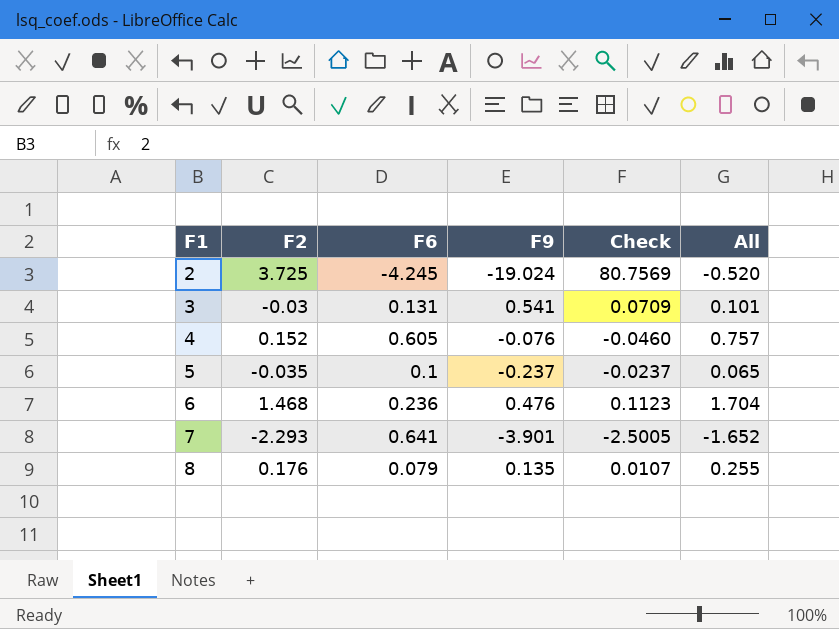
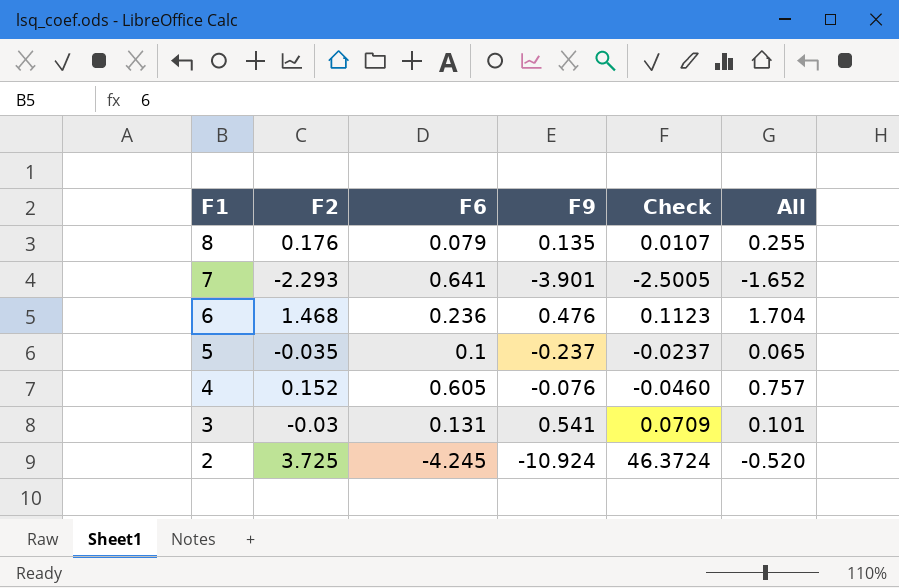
row order: F1 ascending -> F1 descending
2 | F9: -19.024 -> -10.924
2 | Check: 80.7569 -> 46.3724

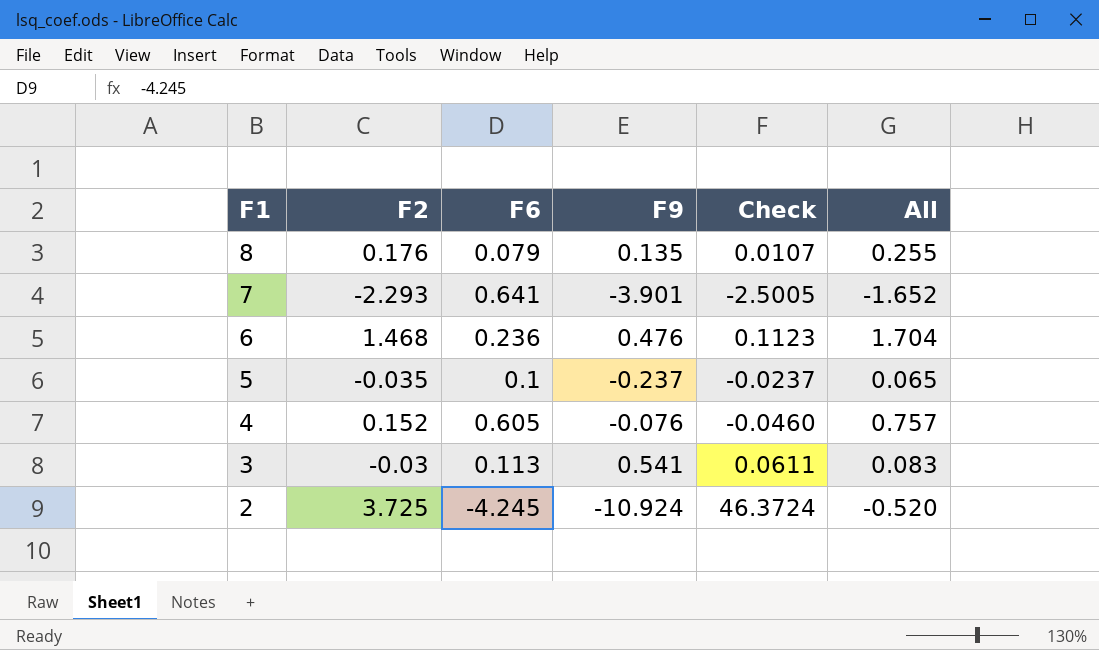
3 | F6: 0.131 -> 0.113
3 | Check: 0.0709 -> 0.0611
3 | All: 0.101 -> 0.083

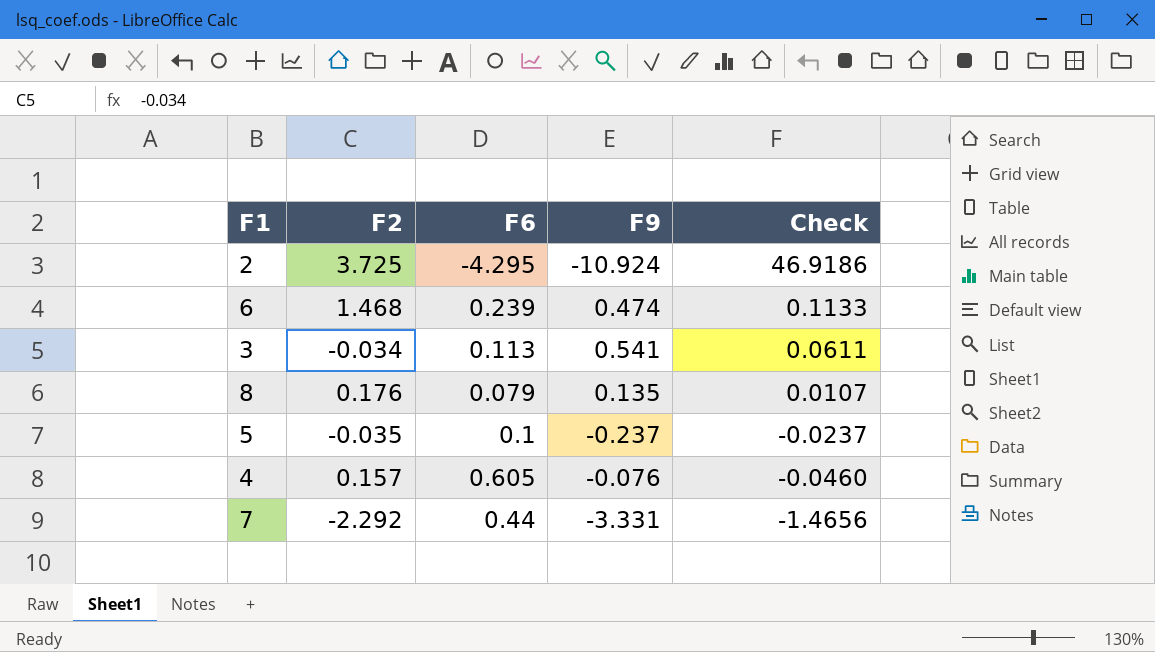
row order: F1 descending -> Check descending
column All | formula: [F2] + [F6] -> none
2 | F6: -4.245 -> -4.295
2 | Check: 46.3724 -> 46.9186
6 | F6: 0.236 -> 0.239
6 | F9: 0.476 -> 0.474
6 | Check: 0.1123 -> 0.1133
3 | F2: -0.03 -> -0.034
4 | F2: 0.152 -> 0.157
7 | F2: -2.293 -> -2.292
7 | F6: 0.641 -> 0.44
7 | F9: -3.901 -> -3.331
7 | Check: -2.5005 -> -1.4656

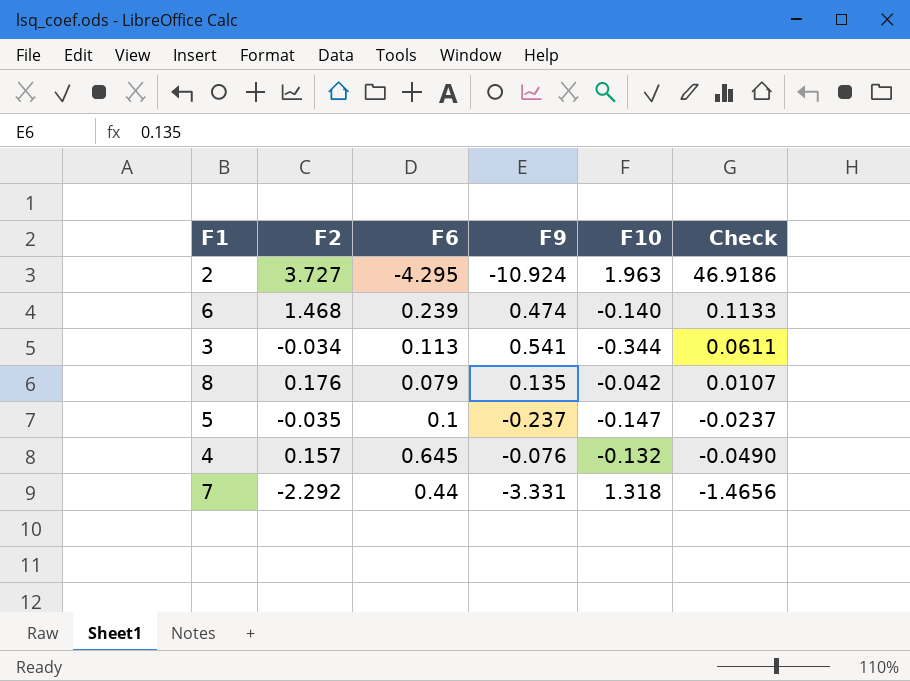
column F10 | position: none -> 5
2 | F2: 3.725 -> 3.727
4 | F6: 0.605 -> 0.645
4 | Check: -0.0460 -> -0.0490

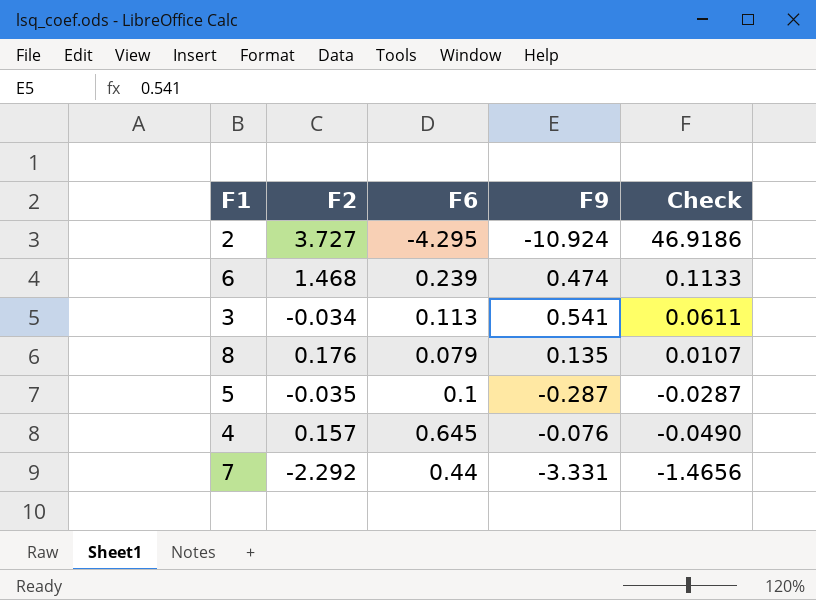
column F10 | position: 5 -> none
5 | F9: -0.237 -> -0.287
5 | Check: -0.0237 -> -0.0287

